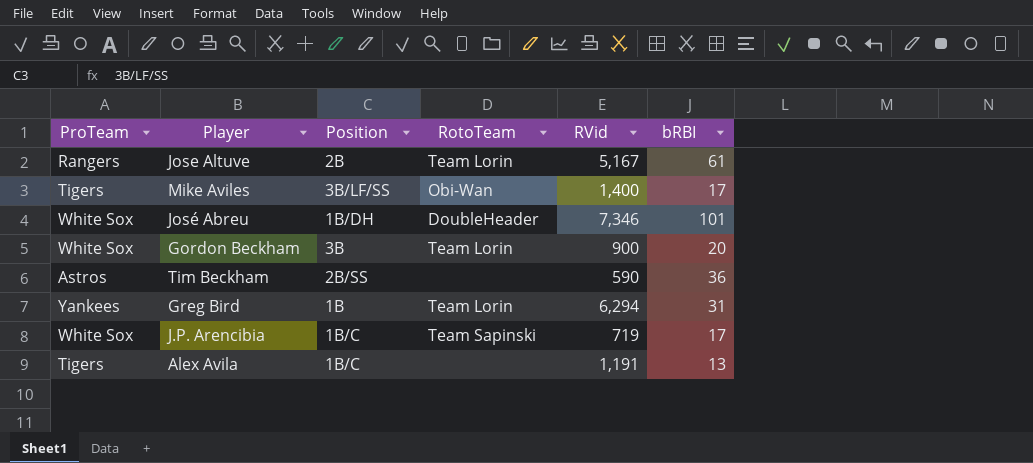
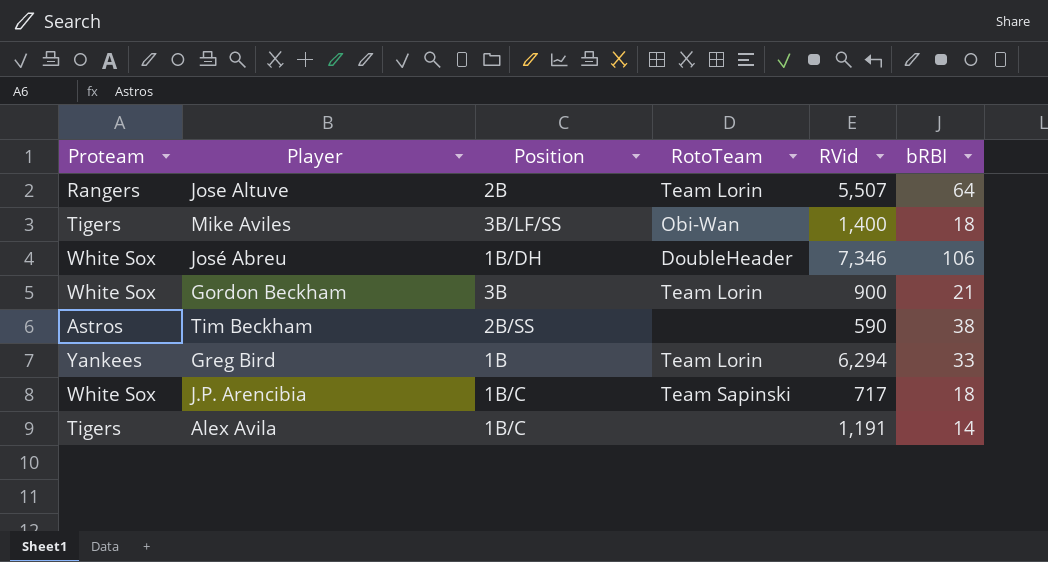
column name: ProTeam -> Proteam
Jose Altuve | RVid: 5,167 -> 5,507
Jose Altuve | bRBI: 61 -> 64
Mike Aviles | bRBI: 17 -> 18
José Abreu | bRBI: 101 -> 106
Gordon Beckham | bRBI: 20 -> 21
Tim Beckham | bRBI: 36 -> 38
Greg Bird | bRBI: 31 -> 33
J.P. Arencibia | RVid: 719 -> 717
J.P. Arencibia | bRBI: 17 -> 18
Alex Avila | bRBI: 13 -> 14

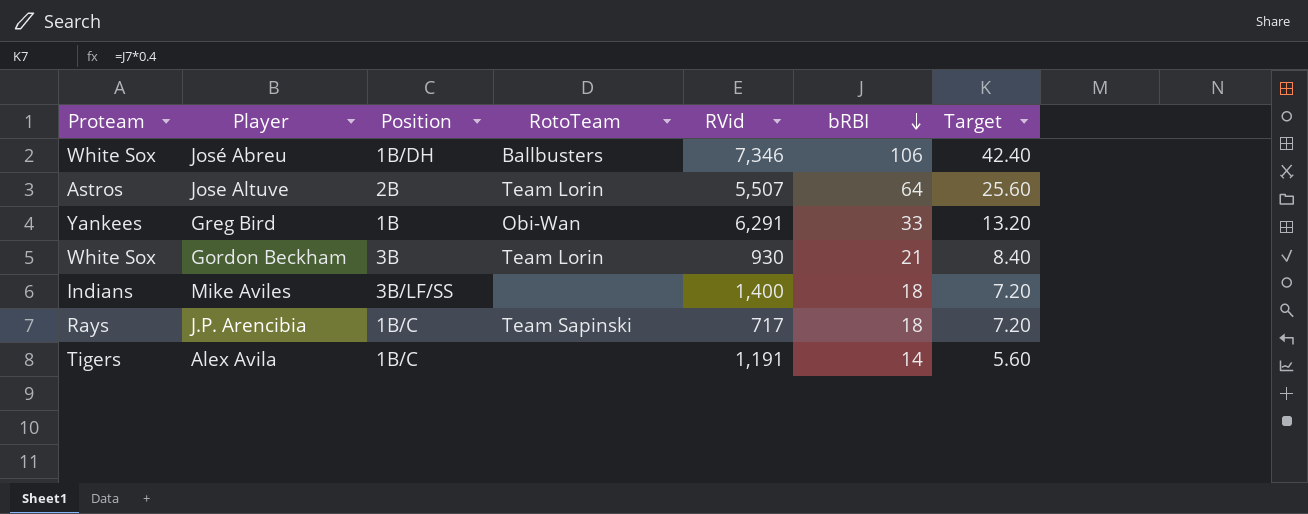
row order: none -> bRBI descending
column Target | formula: none -> [bRBI] * 0.4
row Tim Beckham: Astros | 2B/SS | none | 590 | 38 -> none
José Abreu | RotoTeam: DoubleHeader -> Ballbusters
Jose Altuve | Proteam: Rangers -> Astros
Greg Bird | RotoTeam: Team Lorin -> Obi-Wan
Greg Bird | RVid: 6,294 -> 6,291
Gordon Beckham | RVid: 900 -> 930
Mike Aviles | Proteam: Tigers -> Indians
Mike Aviles | RotoTeam: Obi-Wan -> none
J.P. Arencibia | Proteam: White Sox -> Rays

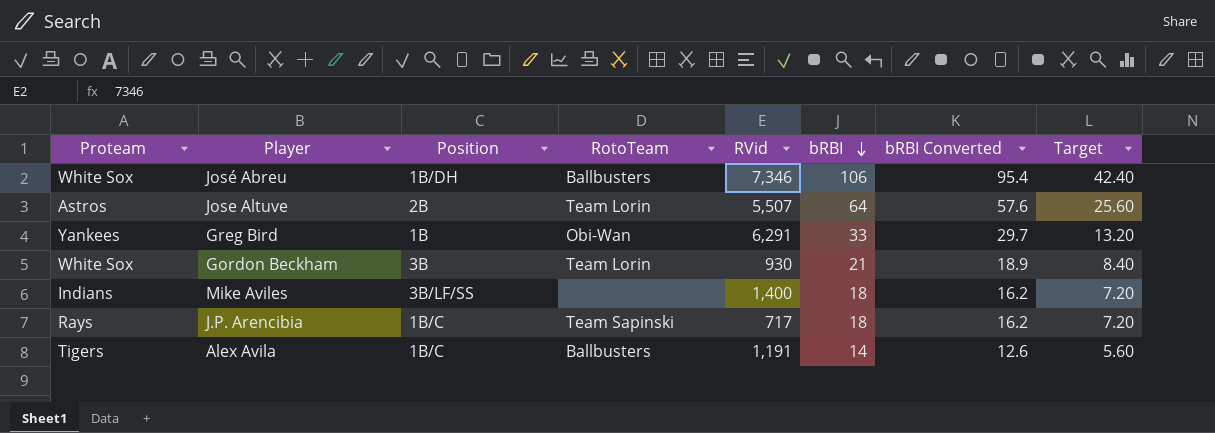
column bRBI Converted | formula: none -> [bRBI] * 0.9
Alex Avila | RotoTeam: none -> Ballbusters

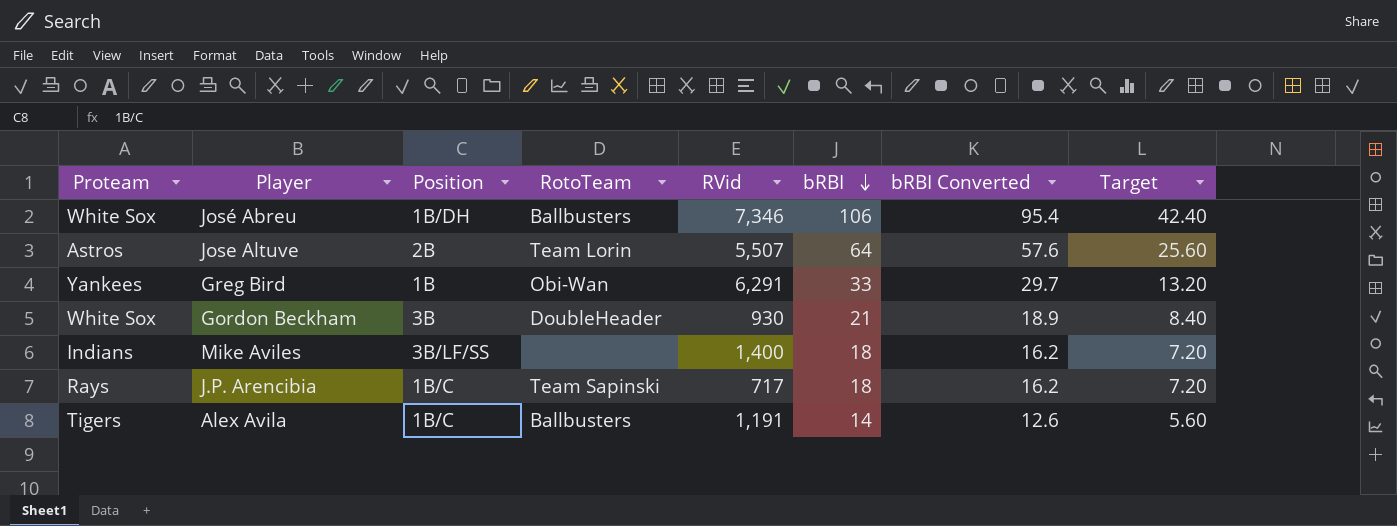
Gordon Beckham | RotoTeam: Team Lorin -> DoubleHeader

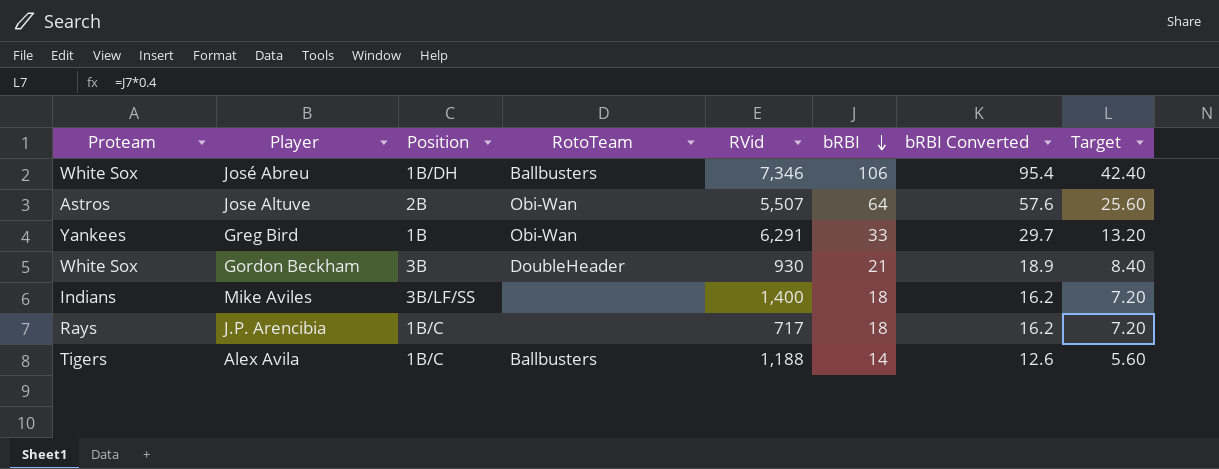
Jose Altuve | RotoTeam: Team Lorin -> Obi-Wan
J.P. Arencibia | RotoTeam: Team Sapinski -> none
Alex Avila | RVid: 1,191 -> 1,188

